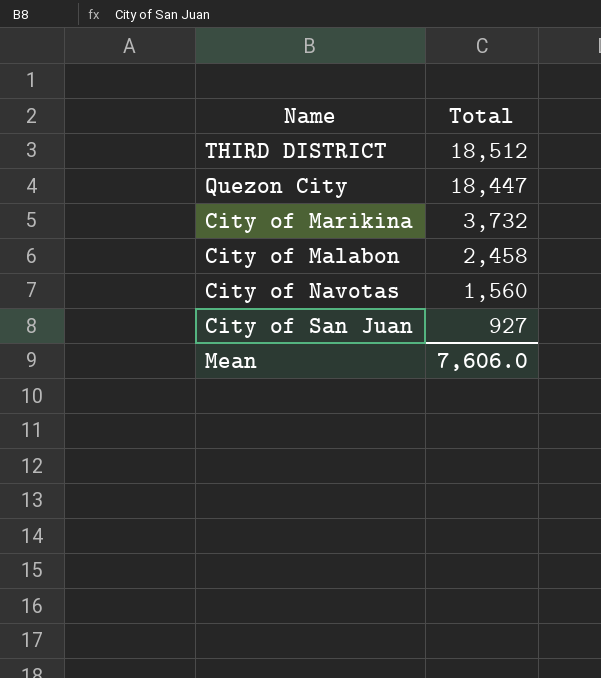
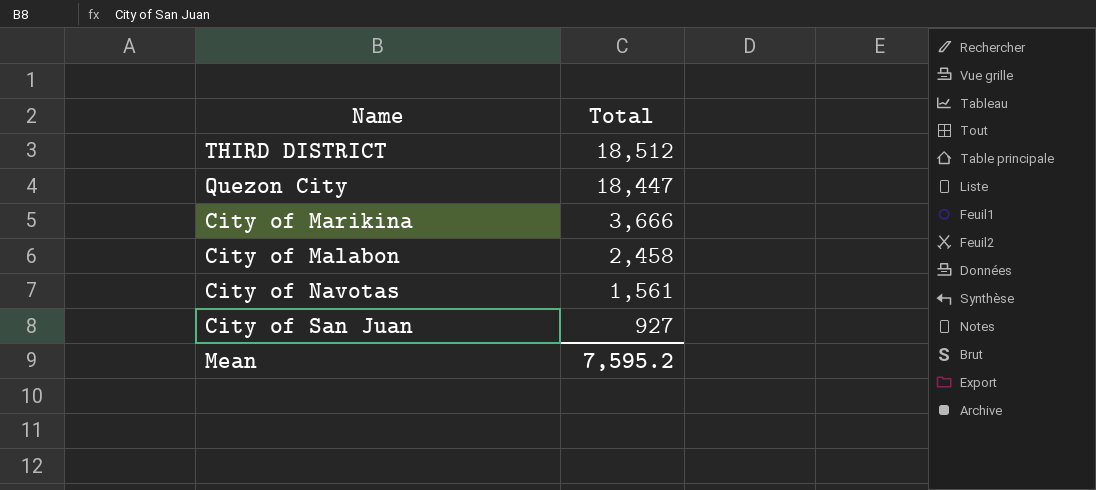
City of Marikina | Total: 3,732 -> 3,666
City of Navotas | Total: 1,560 -> 1,561
Mean | Total: 7,606.0 -> 7,595.2

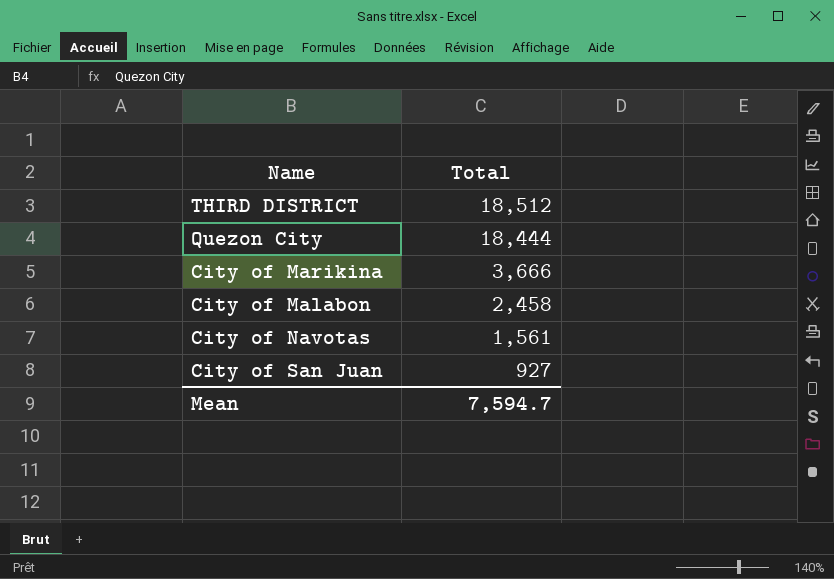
Quezon City | Total: 18,447 -> 18,444
Mean | Total: 7,595.2 -> 7,594.7

